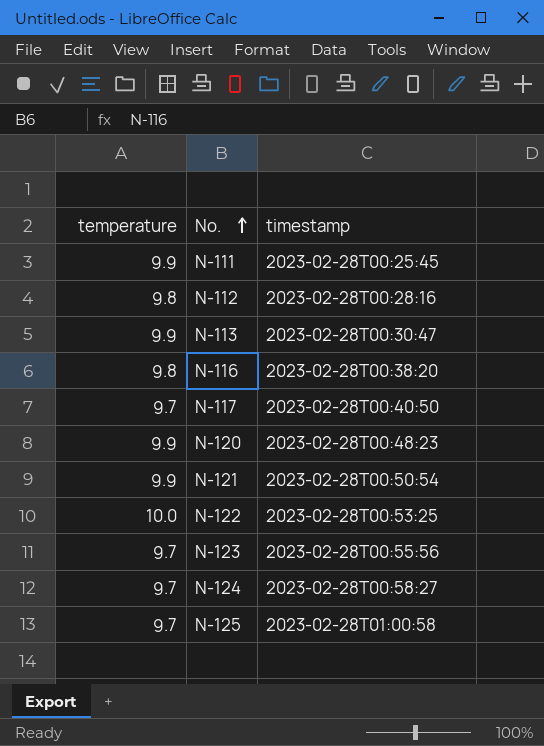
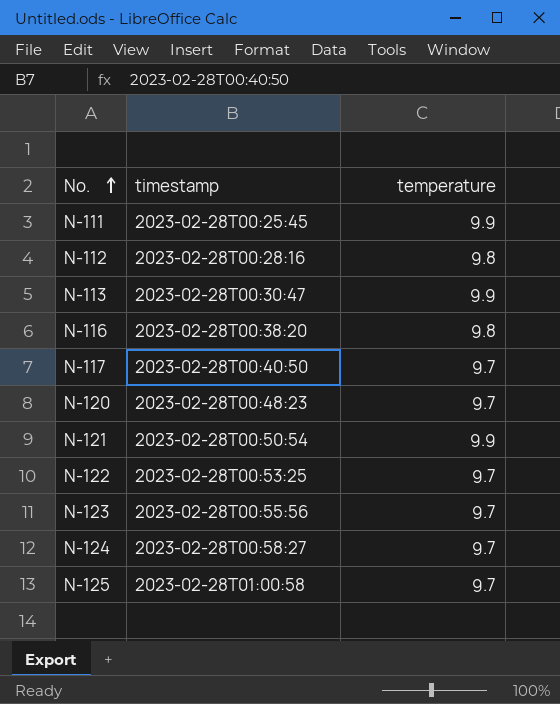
column temperature | position: 1 -> 3
N-120 | temperature: 9.9 -> 9.7
N-122 | temperature: 10.0 -> 9.7

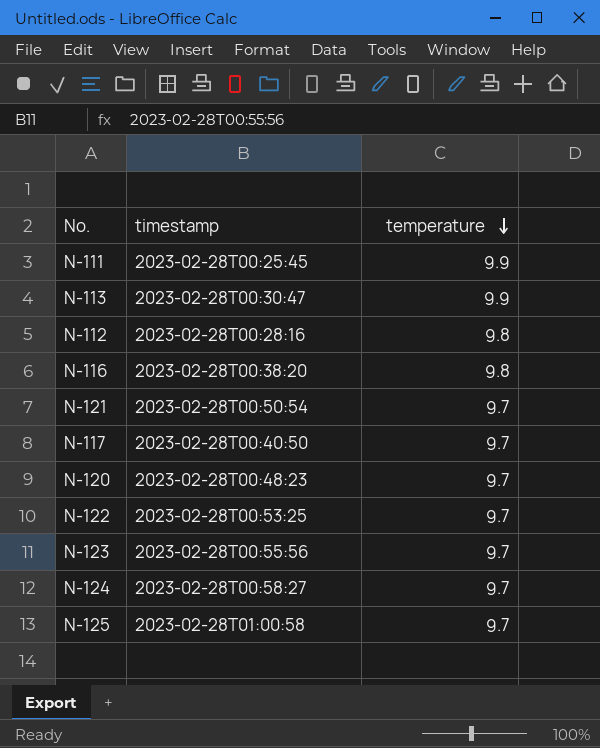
row order: No. ascending -> temperature descending
N-121 | temperature: 9.9 -> 9.7

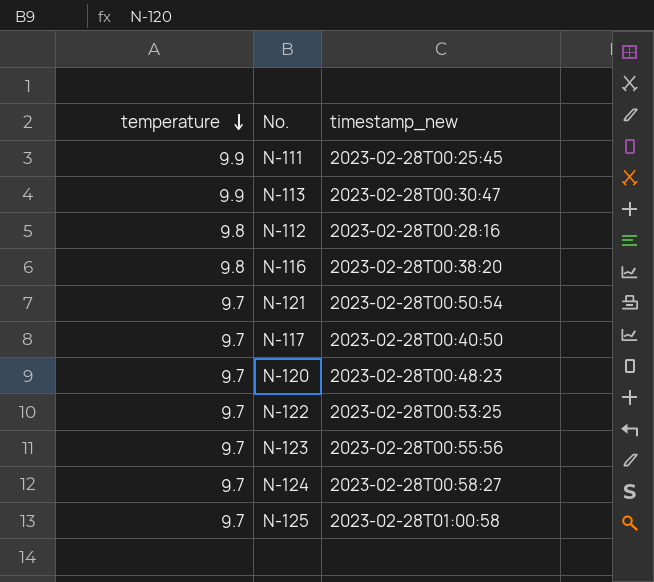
column temperature | position: 3 -> 1
column name: timestamp -> timestamp_new

